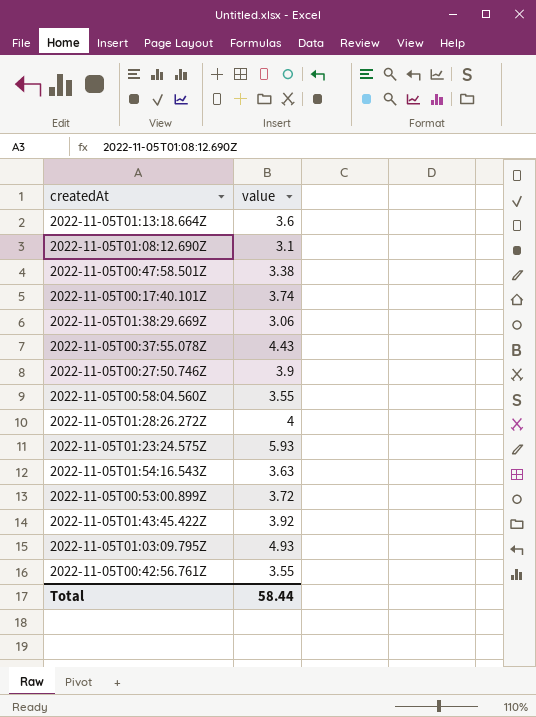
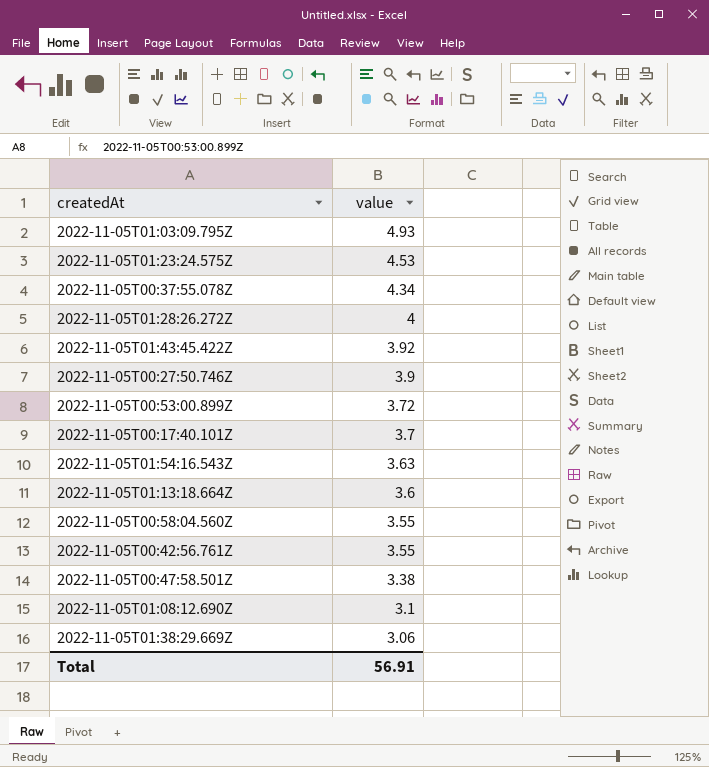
row order: none -> value descending
2022-11-05T01:23:24.575Z | value: 5.93 -> 4.53
2022-11-05T00:37:55.078Z | value: 4.43 -> 4.34
2022-11-05T00:17:40.101Z | value: 3.74 -> 3.7
Total | value: 58.44 -> 56.91

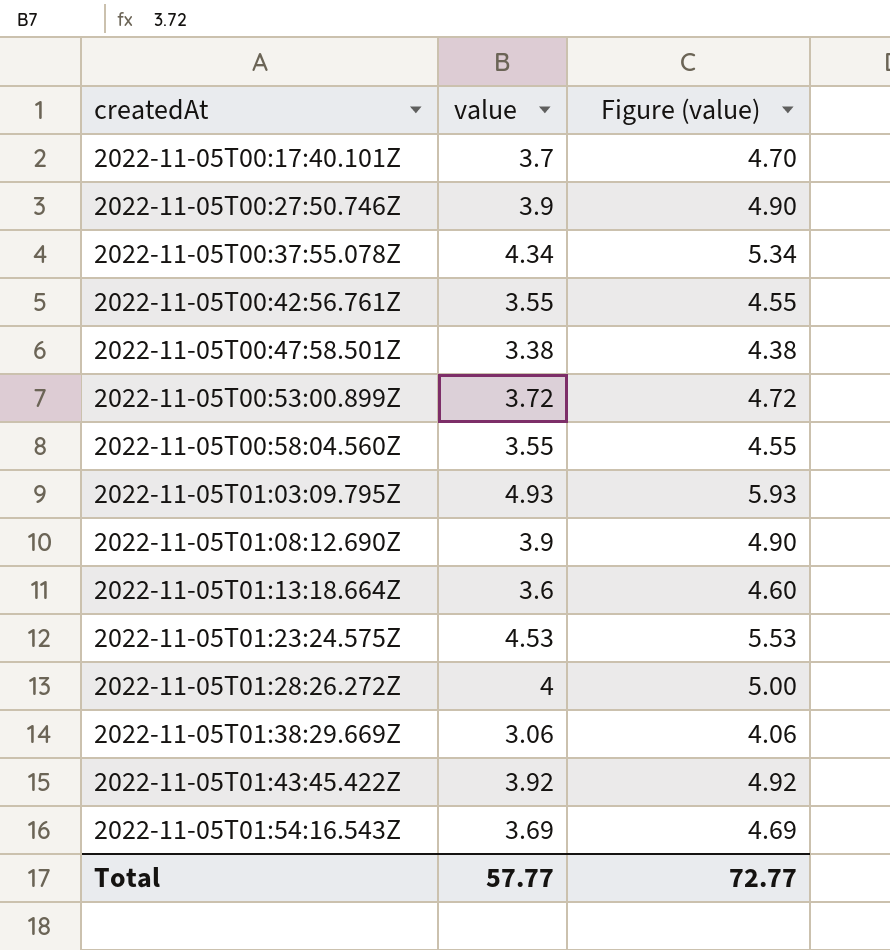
row order: value descending -> createdAt ascending
column Figure (value) | formula: none -> [value] + 1
2022-11-05T01:08:12.690Z | value: 3.1 -> 3.9
2022-11-05T01:54:16.543Z | value: 3.63 -> 3.69
Total | value: 56.91 -> 57.77

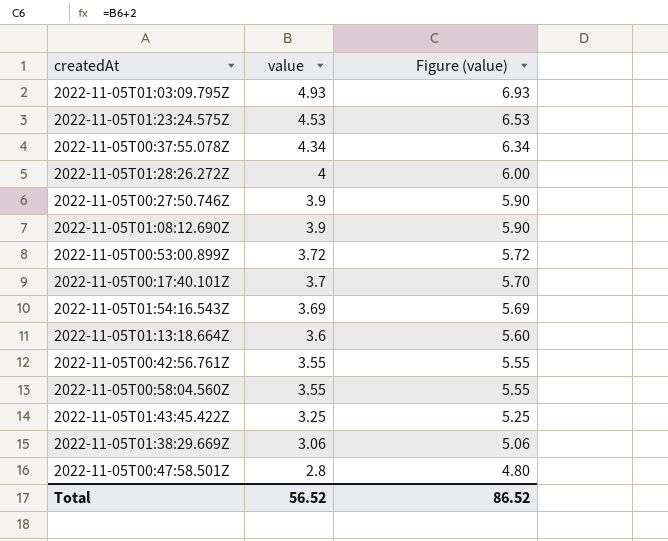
row order: createdAt ascending -> value descending
column Figure (value) | formula: [value] + 1 -> [value] + 2
2022-11-05T01:43:45.422Z | value: 3.92 -> 3.25
2022-11-05T00:47:58.501Z | value: 3.38 -> 2.8
Total | value: 57.77 -> 56.52
Total | Figure (value): 72.77 -> 86.52

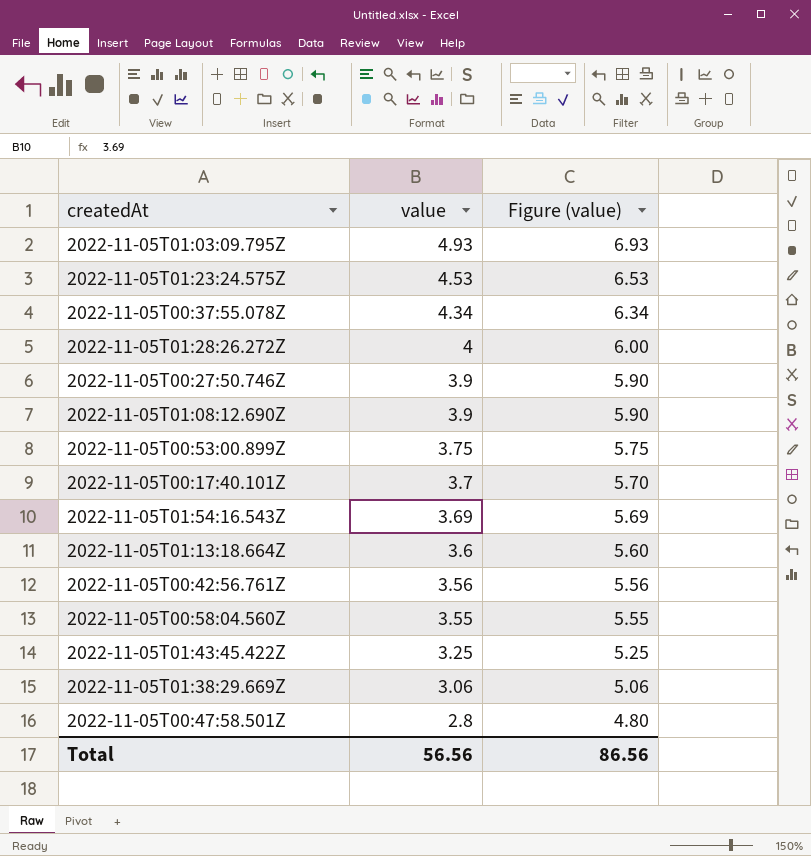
2022-11-05T00:53:00.899Z | value: 3.72 -> 3.75
2022-11-05T00:53:00.899Z | Figure (value): 5.72 -> 5.75
2022-11-05T00:42:56.761Z | value: 3.55 -> 3.56
2022-11-05T00:42:56.761Z | Figure (value): 5.55 -> 5.56
Total | value: 56.52 -> 56.56
Total | Figure (value): 86.52 -> 86.56

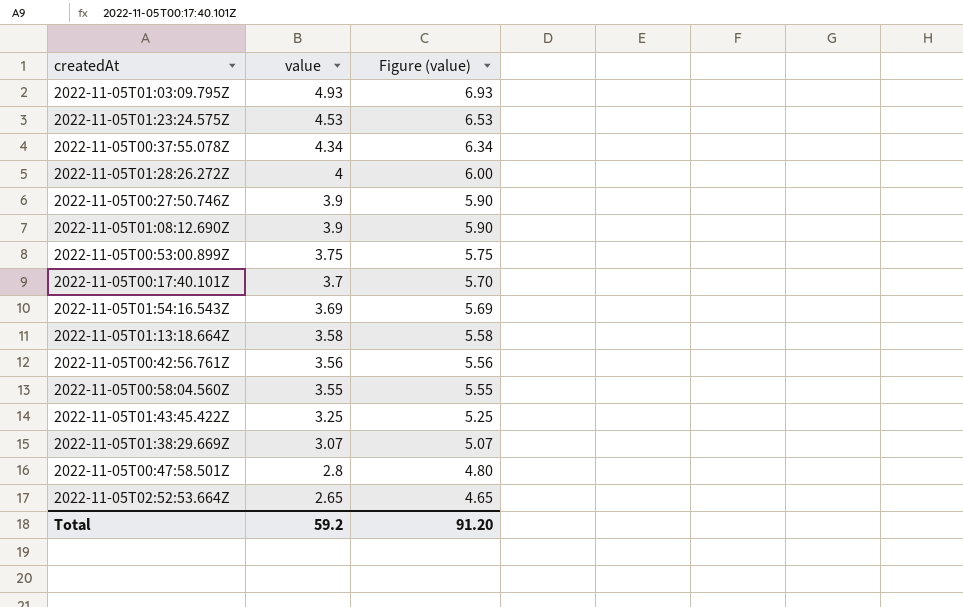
2022-11-05T01:13:18.664Z | value: 3.6 -> 3.58
2022-11-05T01:13:18.664Z | Figure (value): 5.60 -> 5.58
2022-11-05T01:38:29.669Z | value: 3.06 -> 3.07
2022-11-05T01:38:29.669Z | Figure (value): 5.06 -> 5.07
row 2022-11-05T02:52:53.664Z: none -> 2.65 | 4.65
Total | value: 56.56 -> 59.2
Total | Figure (value): 86.56 -> 91.20

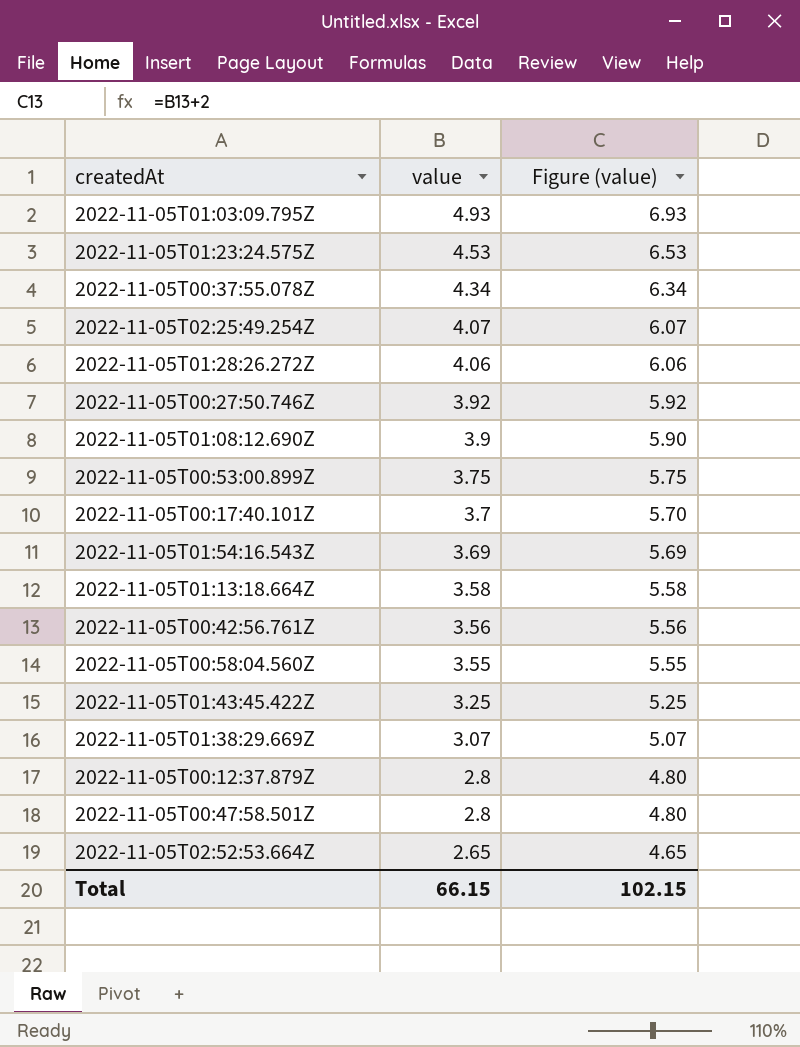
row 2022-11-05T02:25:49.254Z: none -> 4.07 | 6.07
2022-11-05T01:28:26.272Z | value: 4 -> 4.06
2022-11-05T01:28:26.272Z | Figure (value): 6.00 -> 6.06
2022-11-05T00:27:50.746Z | value: 3.9 -> 3.92
2022-11-05T00:27:50.746Z | Figure (value): 5.90 -> 5.92
row 2022-11-05T00:12:37.879Z: none -> 2.8 | 4.80
Total | value: 59.2 -> 66.15
Total | Figure (value): 91.20 -> 102.15

